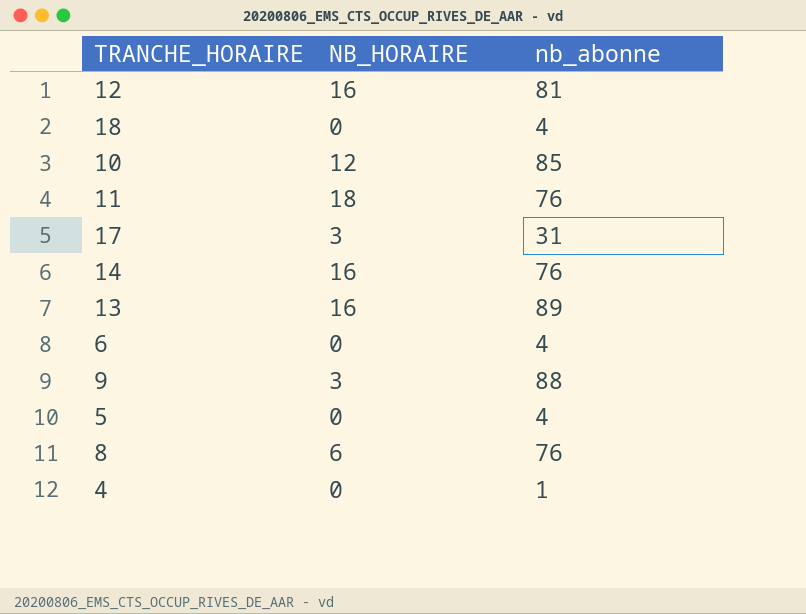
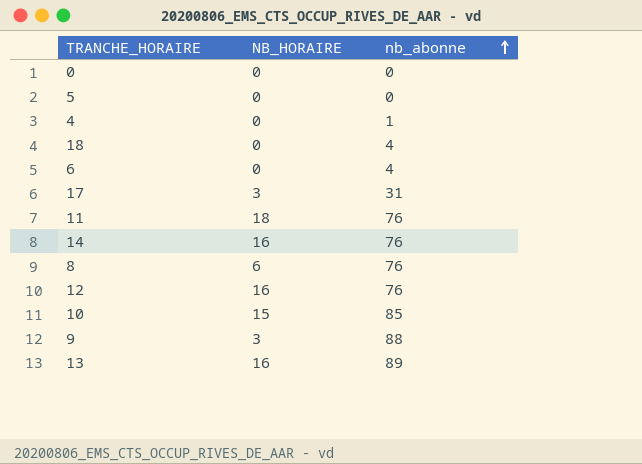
row order: none -> nb_abonne ascending
row 0: none -> 0 | 0
5 | nb_abonne: 4 -> 0
12 | nb_abonne: 81 -> 76
10 | NB_HORAIRE: 12 -> 15

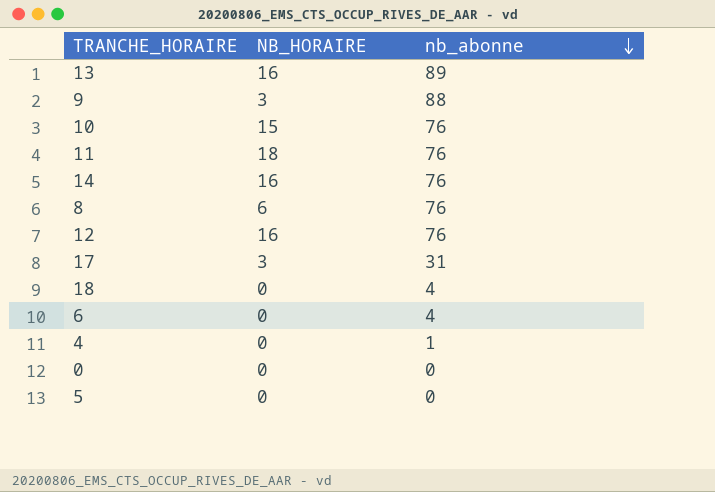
row order: nb_abonne ascending -> nb_abonne descending
10 | nb_abonne: 85 -> 76

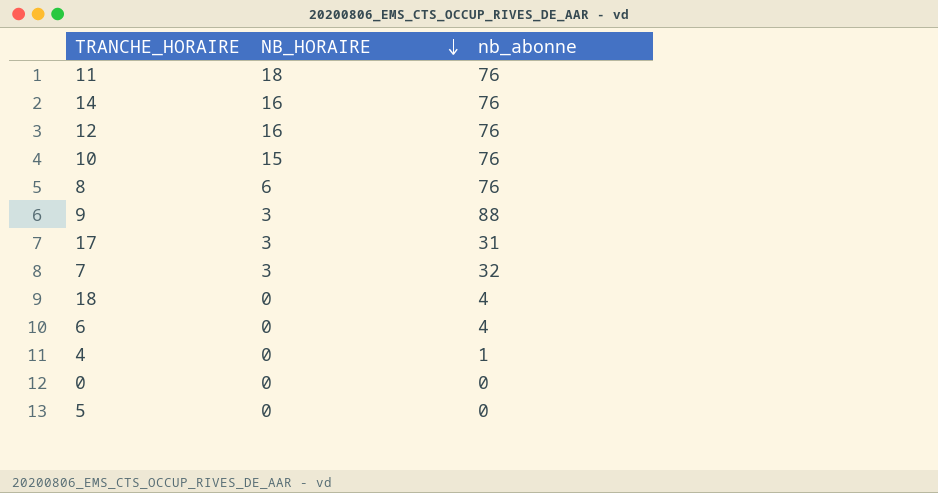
row order: nb_abonne descending -> NB_HORAIRE descending
row 13: 16 | 89 -> none
row 7: none -> 3 | 32

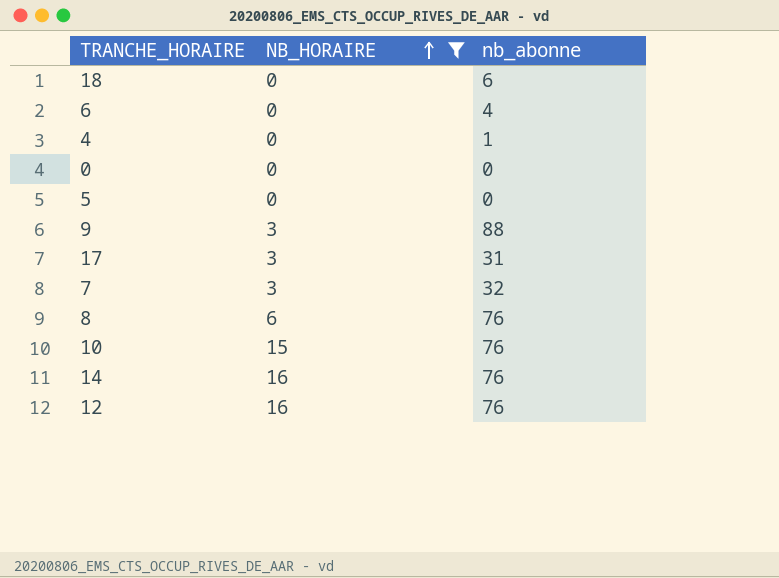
filter: none -> NB_HORAIRE != 18
row order: NB_HORAIRE descending -> NB_HORAIRE ascending
18 | nb_abonne: 4 -> 6

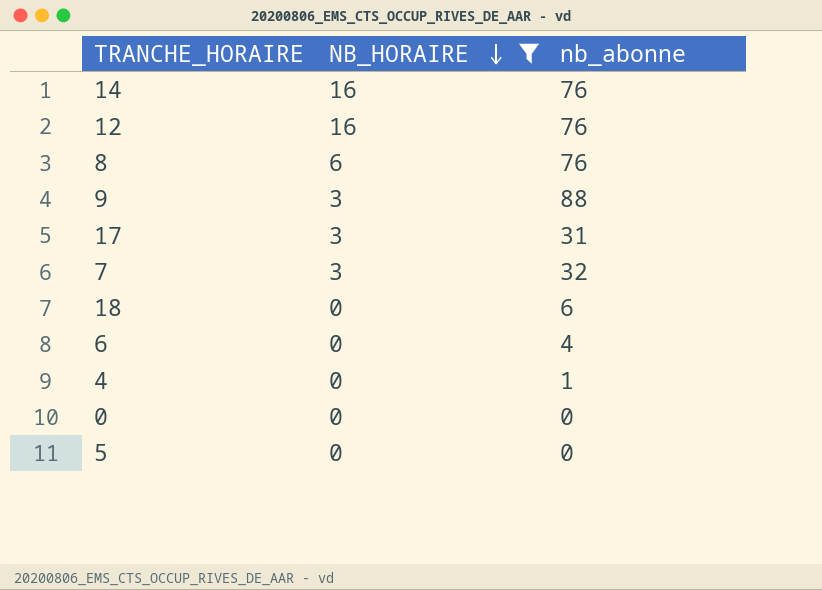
row order: NB_HORAIRE ascending -> NB_HORAIRE descending
row 10: 15 | 76 -> none

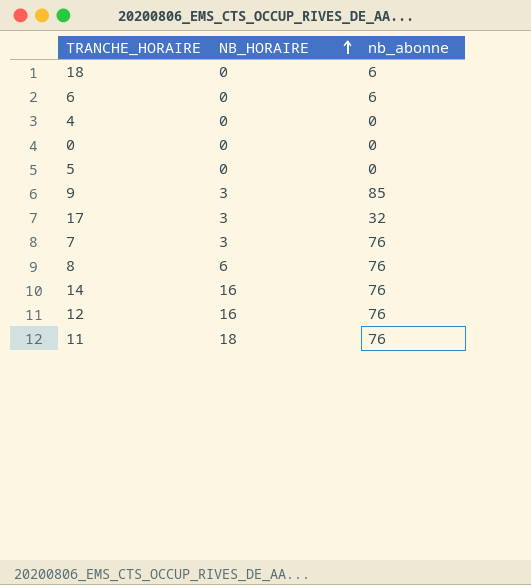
filter: NB_HORAIRE != 18 -> none
row order: NB_HORAIRE descending -> NB_HORAIRE ascending
6 | nb_abonne: 4 -> 6
4 | nb_abonne: 1 -> 0
9 | nb_abonne: 88 -> 85
17 | nb_abonne: 31 -> 32
7 | nb_abonne: 32 -> 76

